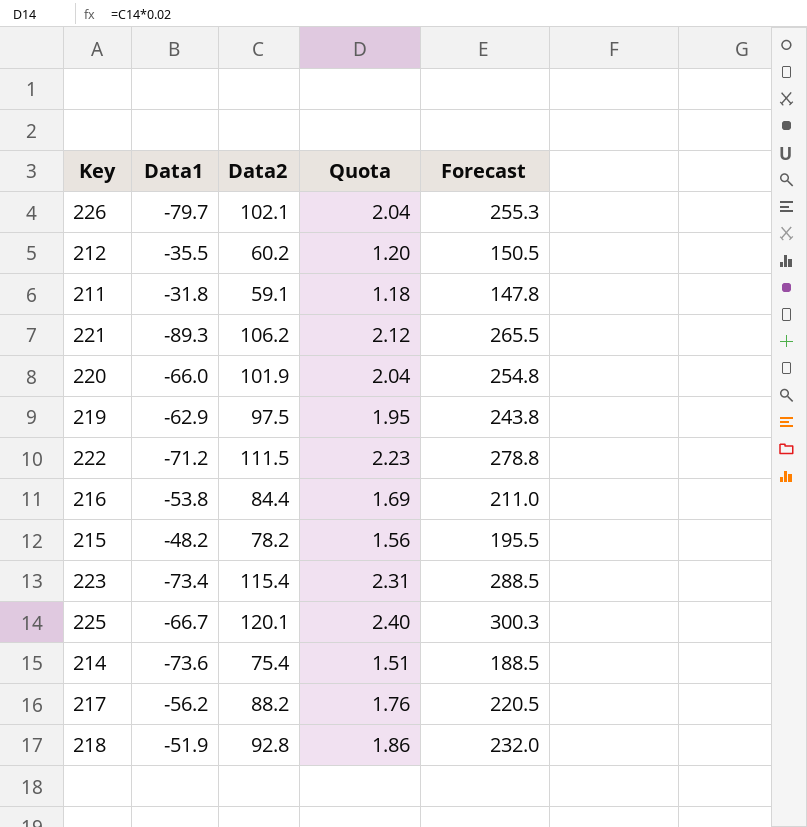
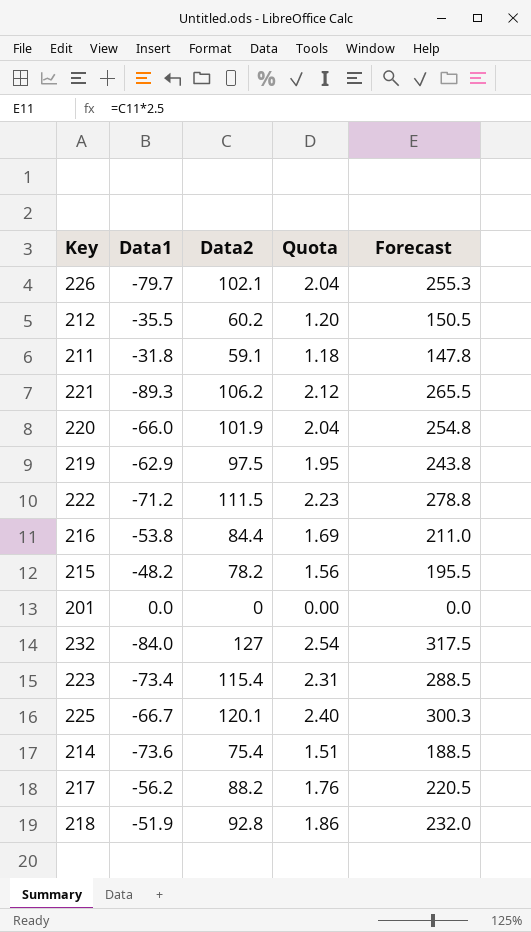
row 201: none -> 0.0 | 0 | 0.00 | 0.0
row 232: none -> -84.0 | 127 | 2.54 | 317.5

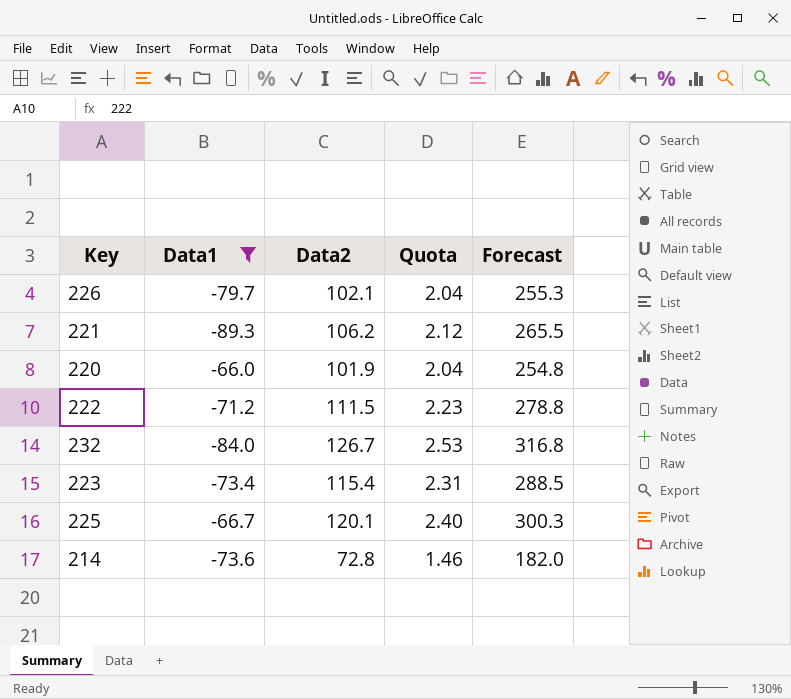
filter: none -> Data1 <= -66.0
232 | Data2: 127 -> 126.7
232 | Quota: 2.54 -> 2.53
232 | Forecast: 317.5 -> 316.8
214 | Data2: 75.4 -> 72.8
214 | Quota: 1.51 -> 1.46
214 | Forecast: 188.5 -> 182.0

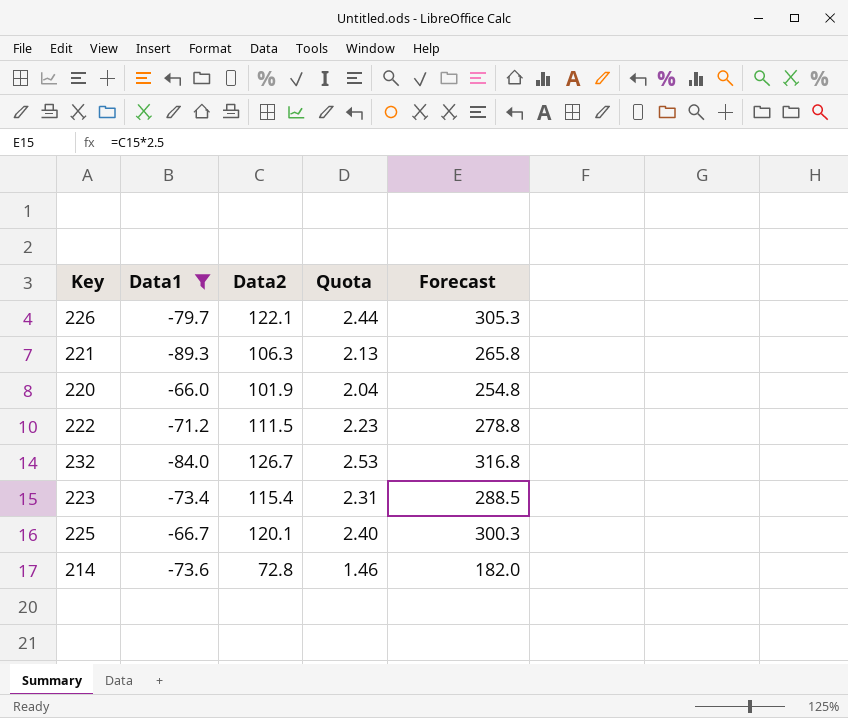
226 | Data2: 102.1 -> 122.1
226 | Quota: 2.04 -> 2.44
226 | Forecast: 255.3 -> 305.3
221 | Data2: 106.2 -> 106.3
221 | Quota: 2.12 -> 2.13
221 | Forecast: 265.5 -> 265.8

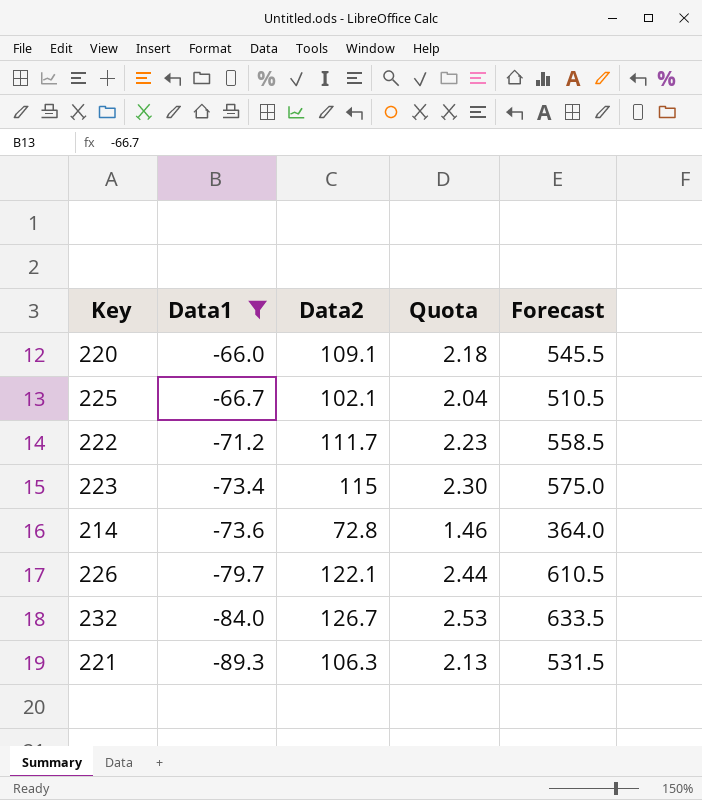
row order: none -> Data1 descending
column Forecast | formula: [Data2] * 2.5 -> [Data2] * 5
220 | Data2: 101.9 -> 109.1
220 | Quota: 2.04 -> 2.18
225 | Data2: 120.1 -> 102.1
225 | Quota: 2.40 -> 2.04
222 | Data2: 111.5 -> 111.7
223 | Data2: 115.4 -> 115
223 | Quota: 2.31 -> 2.30

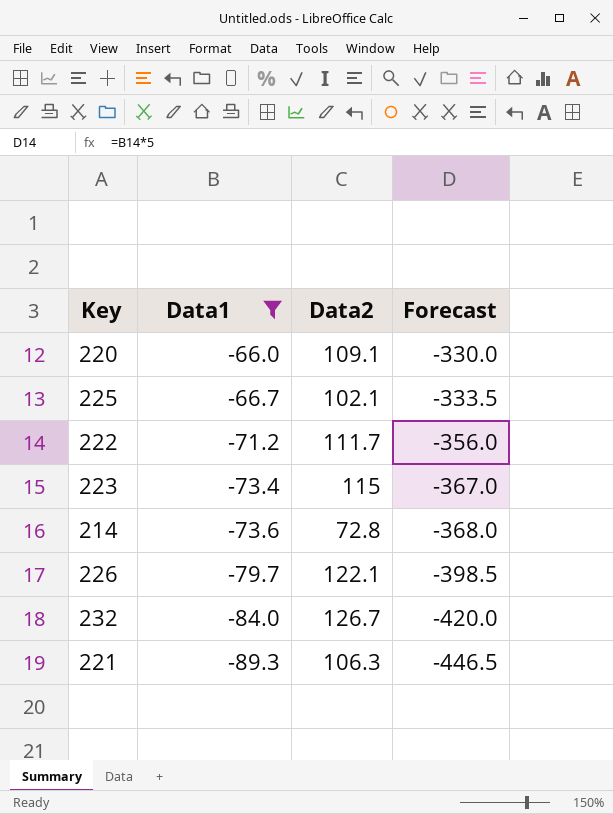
column Quota | formula: [Data2] * 0.02 -> none
column Forecast | formula: [Data2] * 5 -> [Data1] * 5

